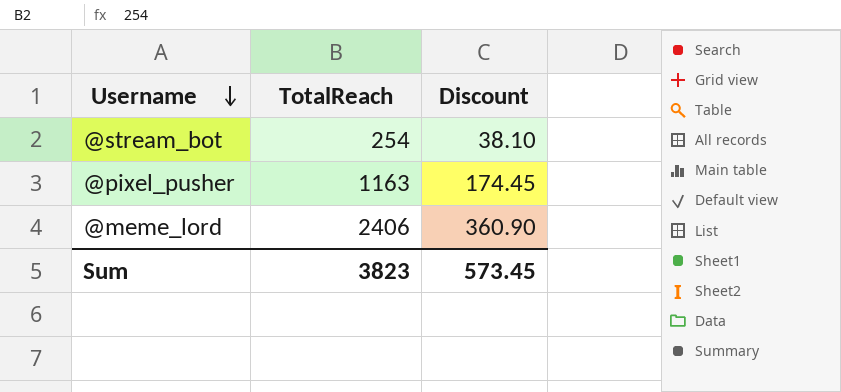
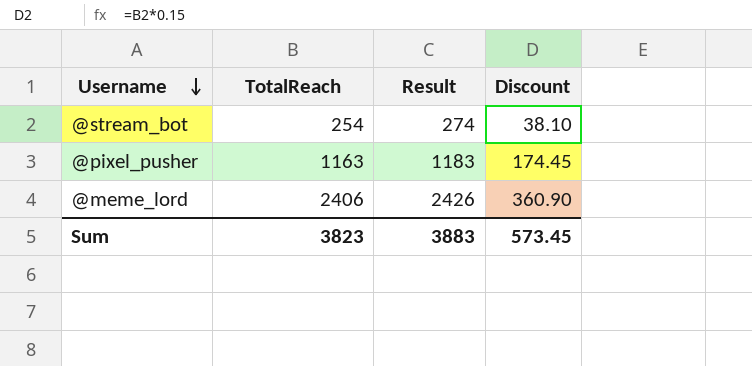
column Result | formula: none -> [TotalReach] + 20

